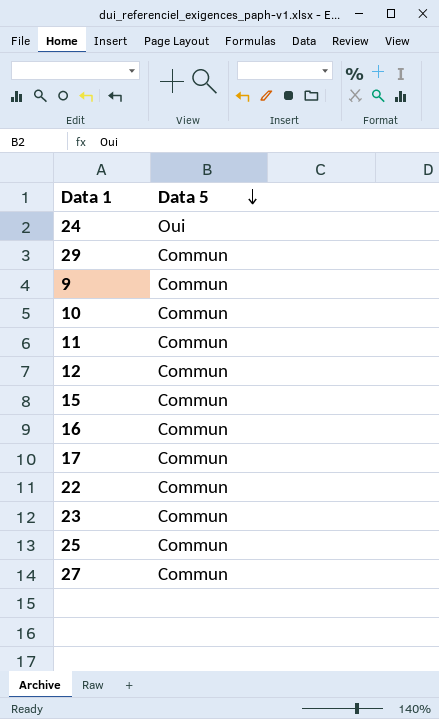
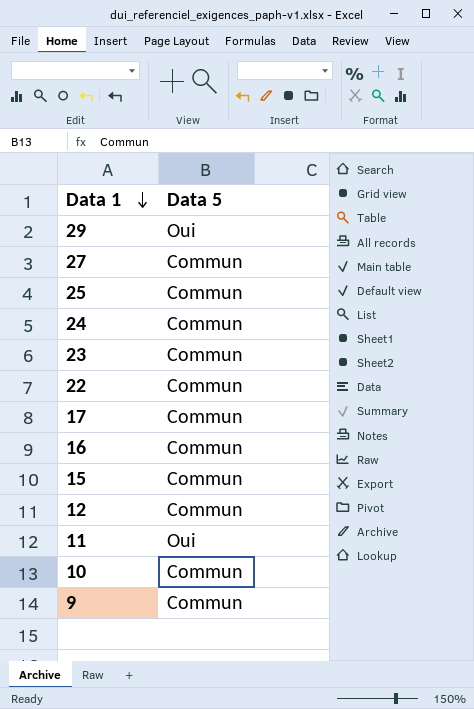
row order: Data 5 descending -> Data 1 descending
29 | Data 5: Commun -> Oui
24 | Data 5: Oui -> Commun
11 | Data 5: Commun -> Oui

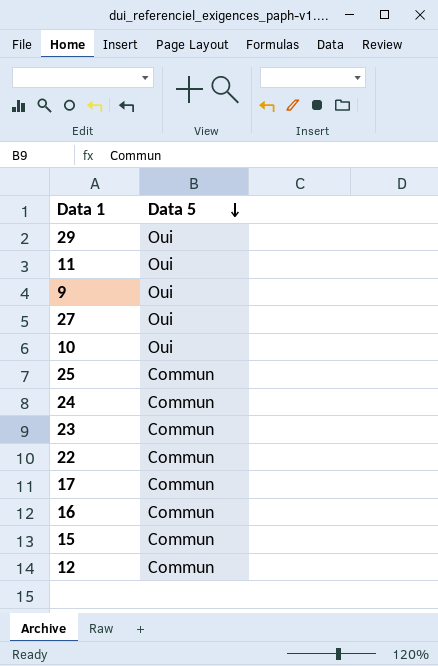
row order: Data 1 descending -> Data 5 descending
9 | Data 5: Commun -> Oui
27 | Data 5: Commun -> Oui
10 | Data 5: Commun -> Oui

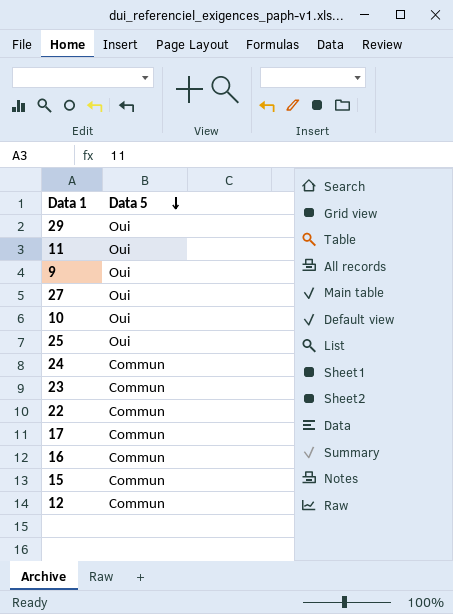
25 | Data 5: Commun -> Oui

